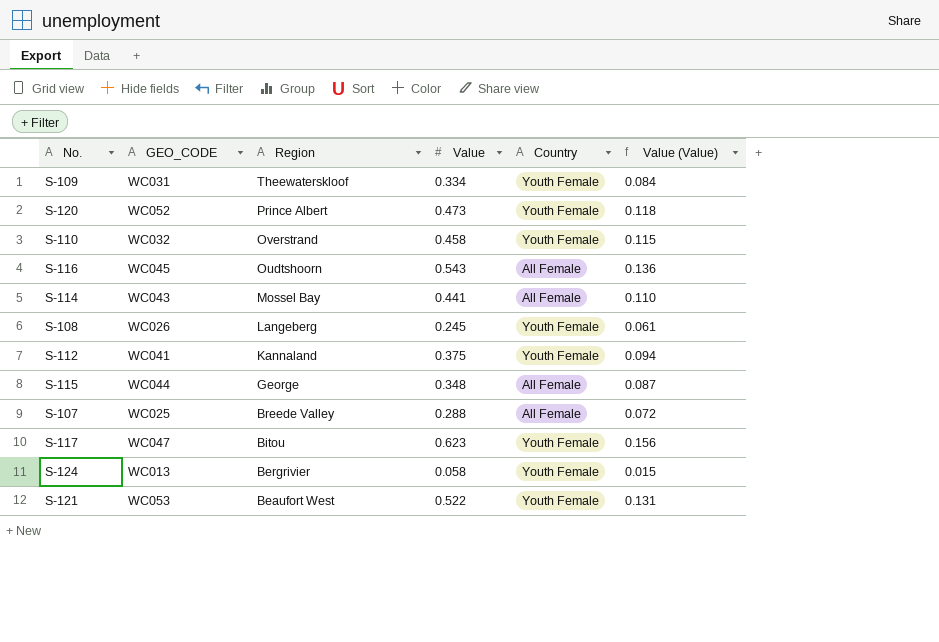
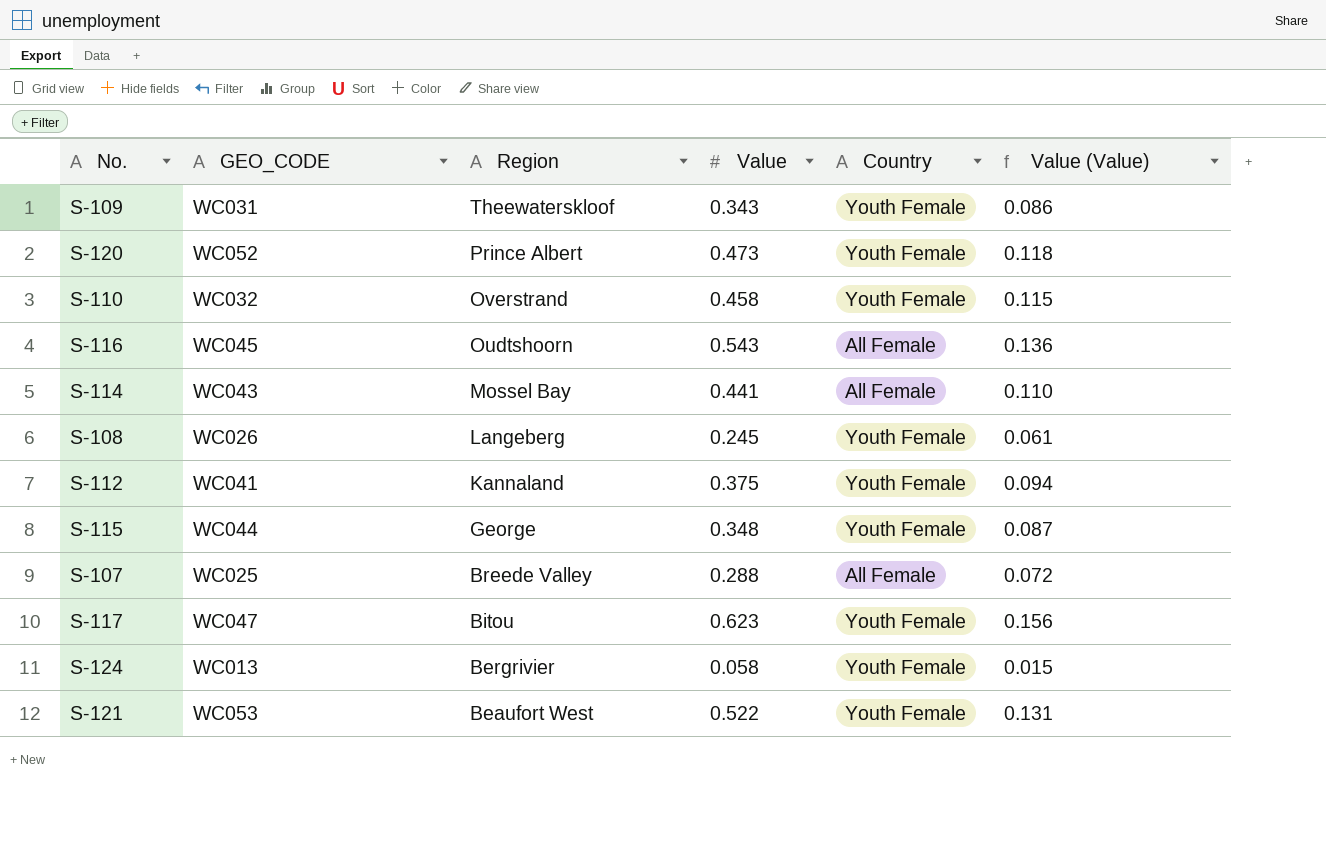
S-109 | Value: 0.334 -> 0.343
S-109 | Value (Value): 0.084 -> 0.086
S-115 | Country: All Female -> Youth Female

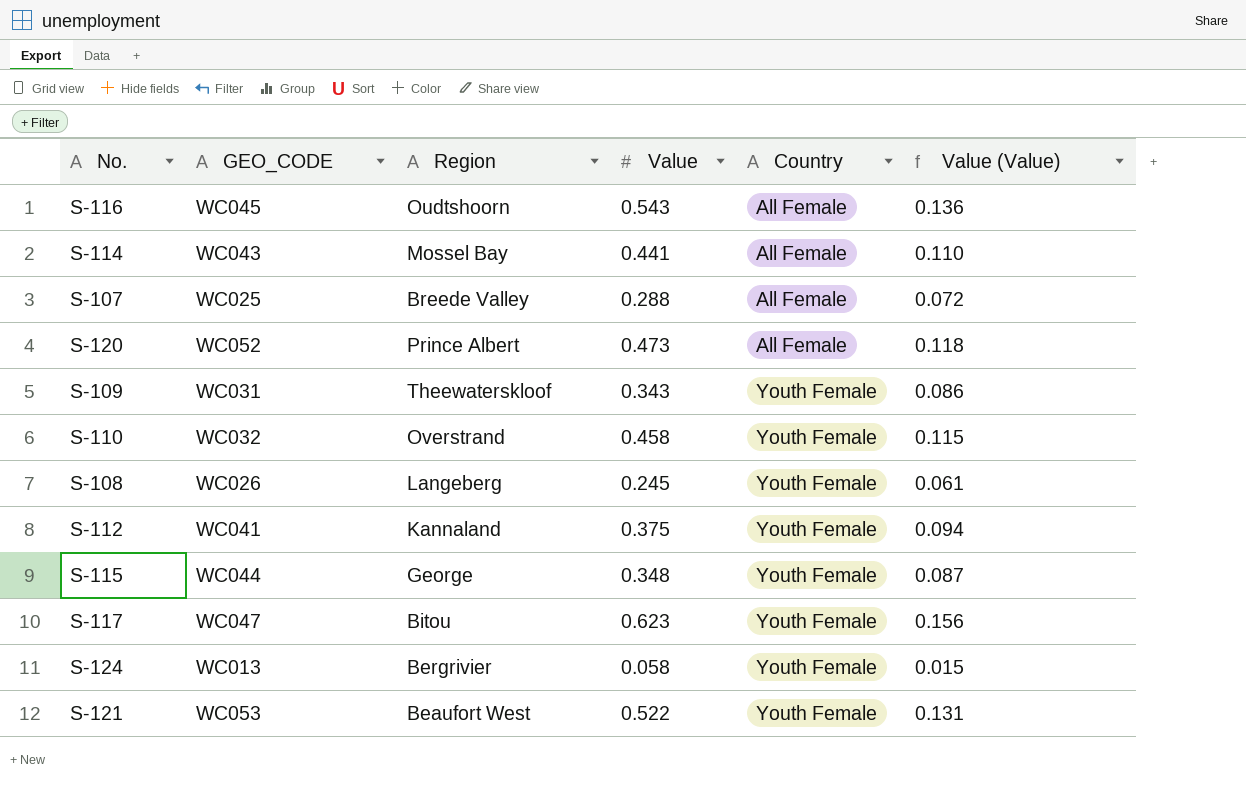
row order: Region descending -> Country ascending
S-120 | Country: Youth Female -> All Female

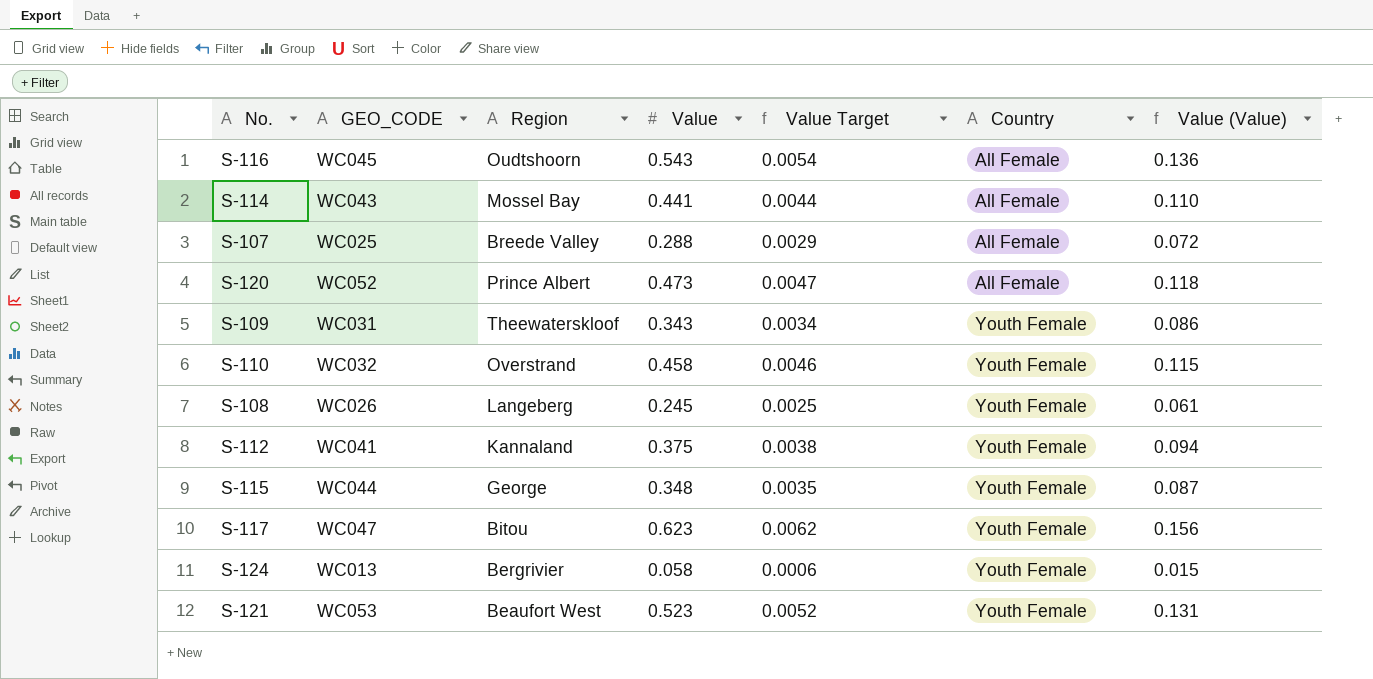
column Value Target | formula: none -> [Value] * 0.01
S-121 | Value: 0.522 -> 0.523

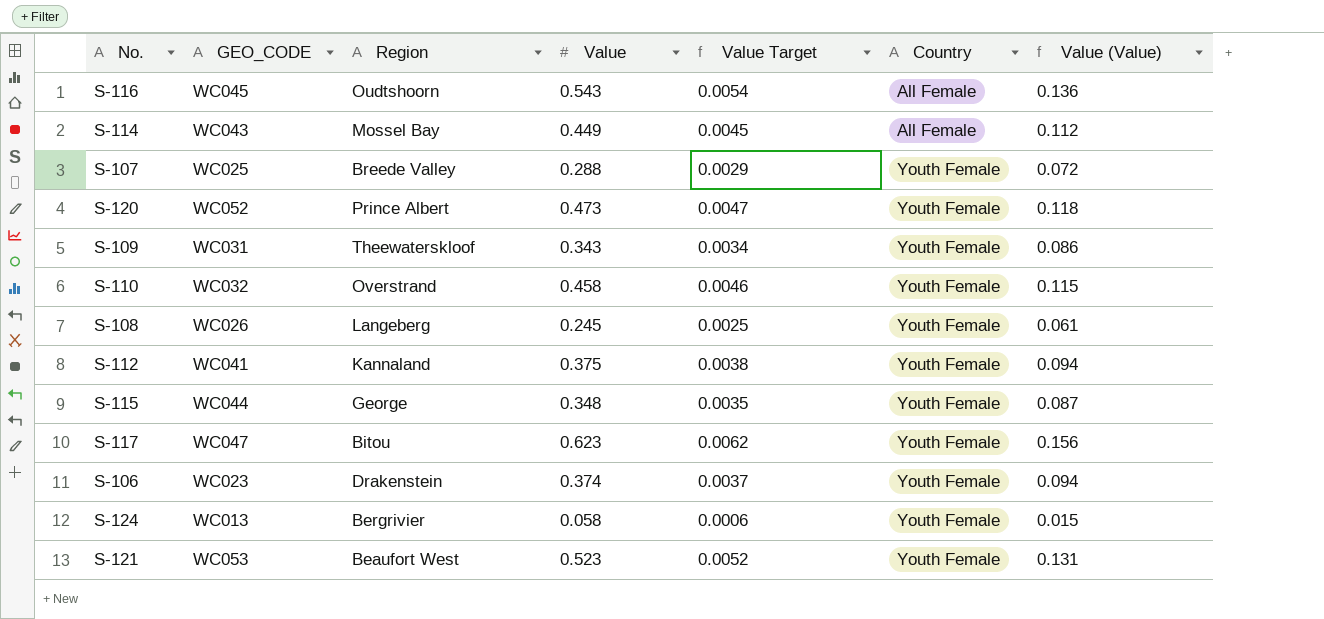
S-114 | Value: 0.441 -> 0.449
S-114 | Value Target: 0.0044 -> 0.0045
S-114 | Value (Value): 0.110 -> 0.112
S-107 | Country: All Female -> Youth Female
S-120 | Country: All Female -> Youth Female
row S-106: none -> WC023 | Drakenstein | 0.374 | 0.0037 | Youth Female | 0.094

